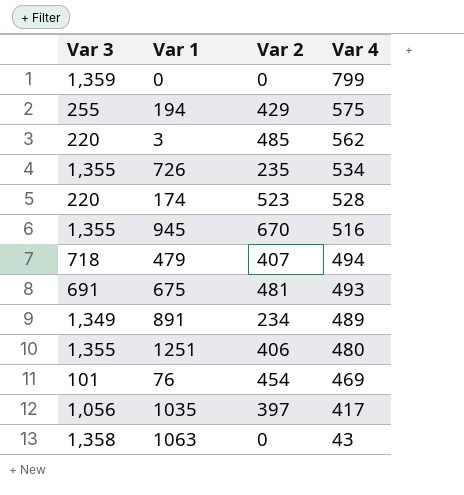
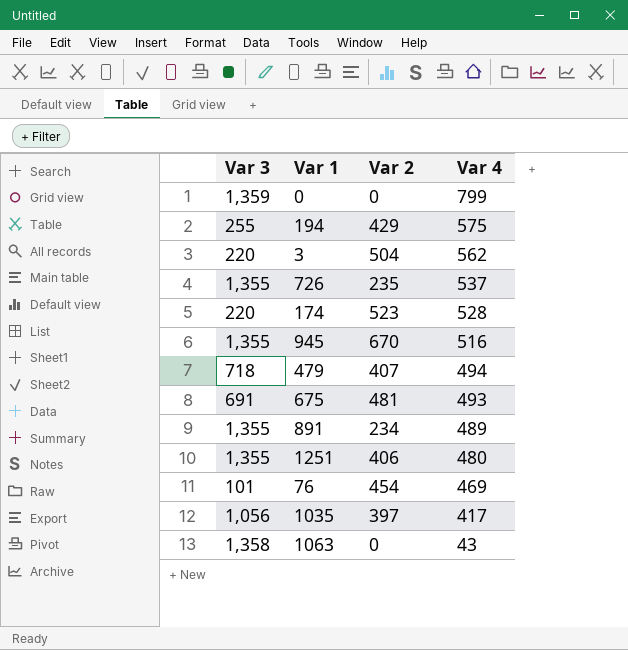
3 | Var 2: 485 -> 504
726 | Var 4: 534 -> 537
891 | Var 3: 1,349 -> 1,355

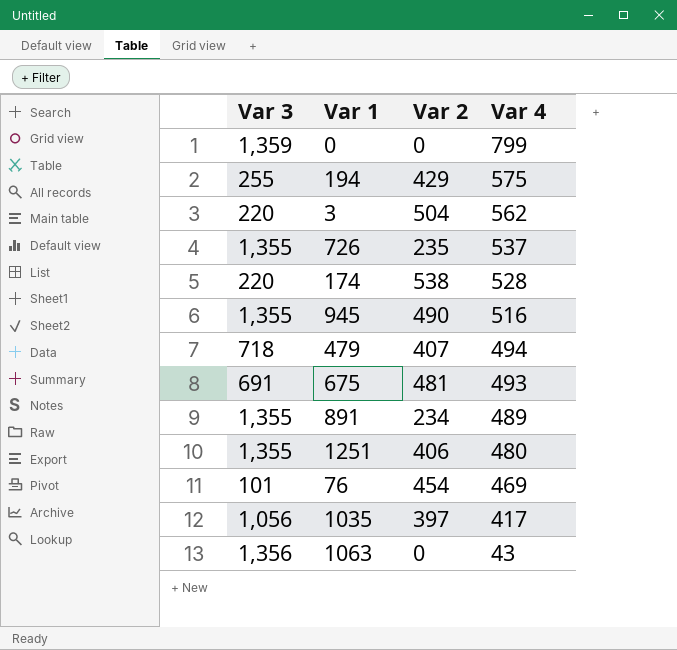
174 | Var 2: 523 -> 538
945 | Var 2: 670 -> 490
1063 | Var 3: 1,358 -> 1,356

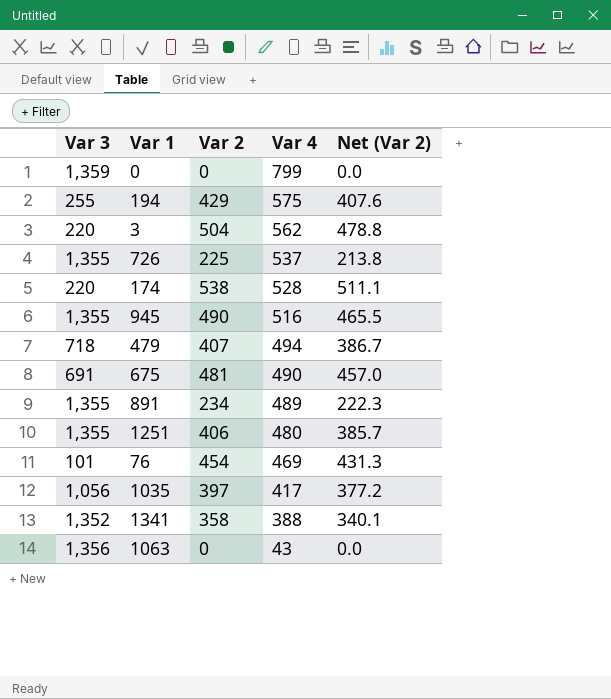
column Net (Var 2) | formula: none -> [Var 2] * 0.95
726 | Var 2: 235 -> 225
675 | Var 4: 493 -> 490
row 1341: none -> 1,352 | 358 | 388 | 340.1

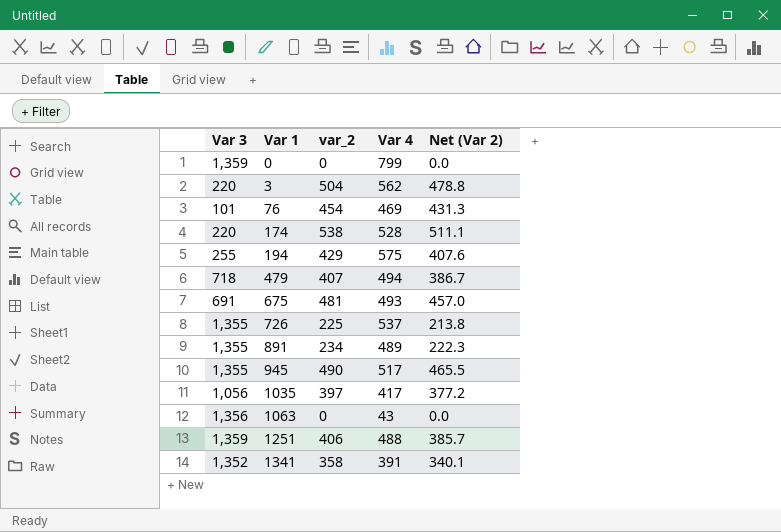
row order: Var 4 descending -> Var 1 ascending
column name: Var 2 -> var_2
675 | Var 4: 490 -> 493
945 | Var 4: 516 -> 517
1251 | Var 3: 1,355 -> 1,359
1251 | Var 4: 480 -> 488
1341 | Var 4: 388 -> 391

